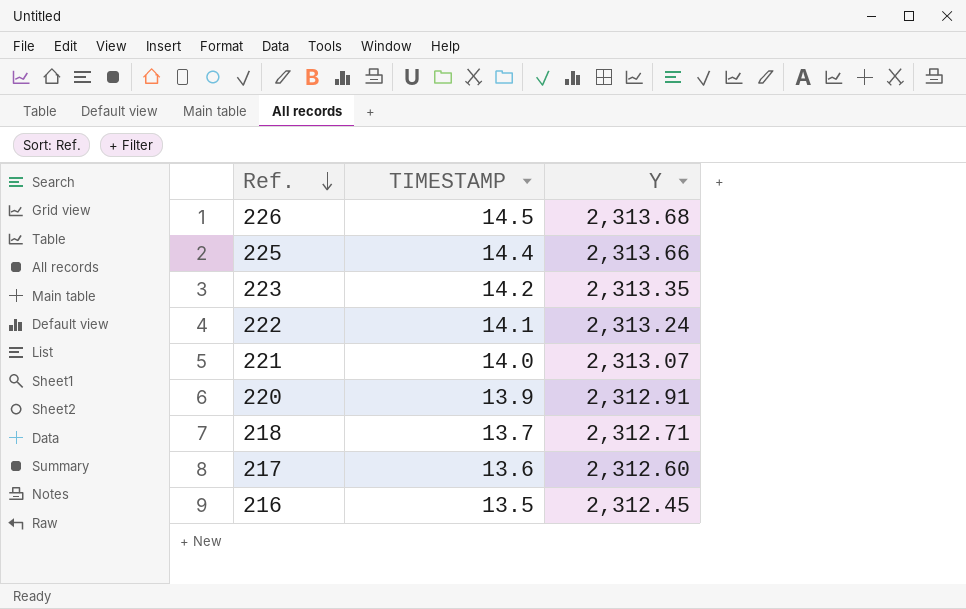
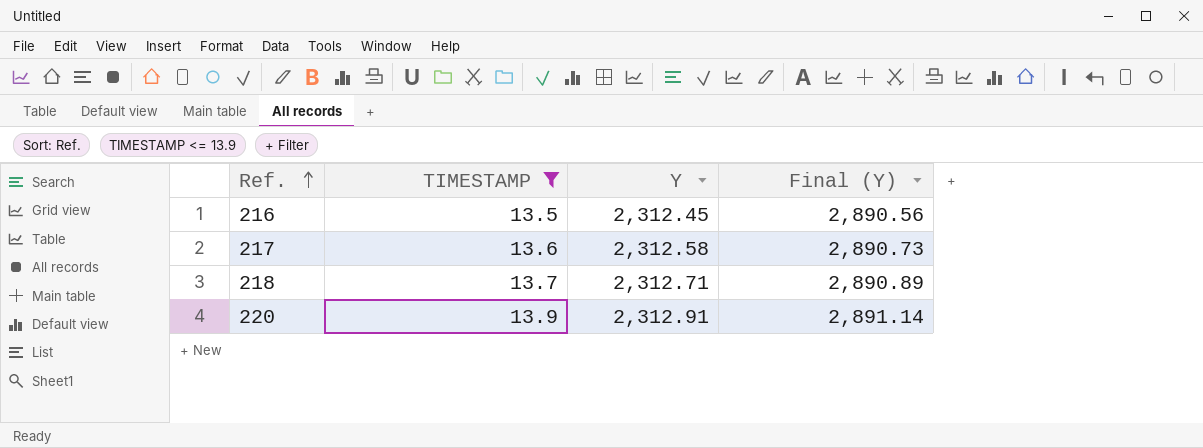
filter: none -> TIMESTAMP <= 13.9
row order: Ref. descending -> Ref. ascending
column Final (Y) | formula: none -> [Y] * 1.25
217 | Y: 2,312.60 -> 2,312.58

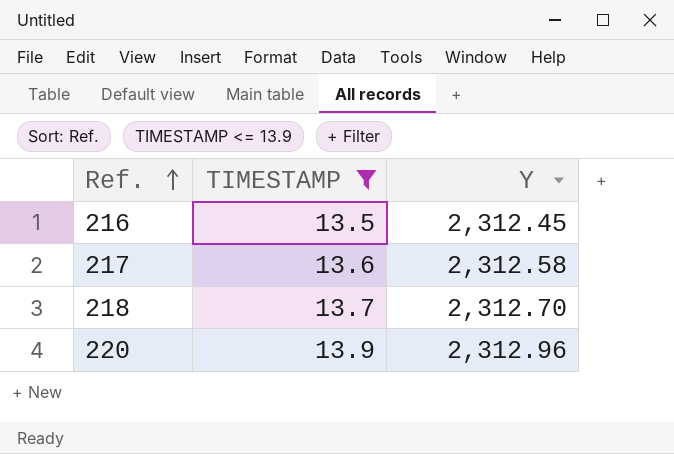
column Final (Y) | formula: [Y] * 1.25 -> none
218 | Y: 2,312.71 -> 2,312.70
220 | Y: 2,312.91 -> 2,312.96

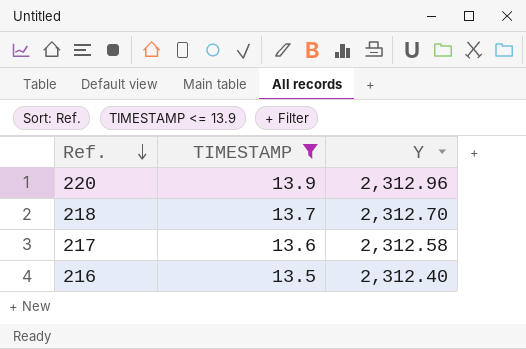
row order: Ref. ascending -> Ref. descending
216 | Y: 2,312.45 -> 2,312.40

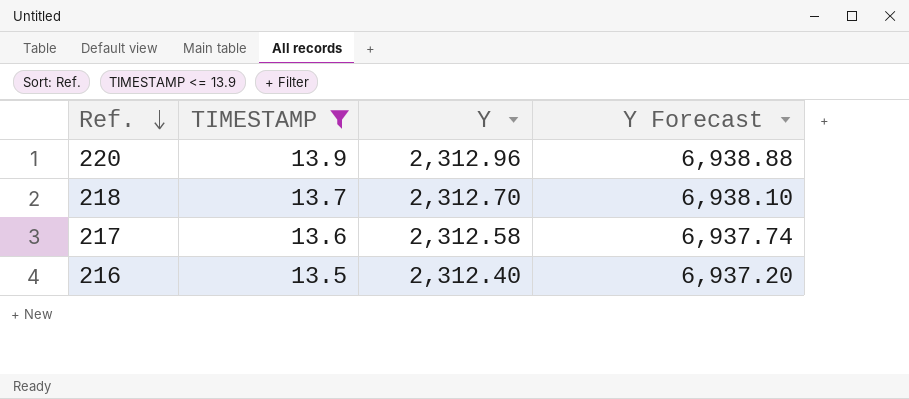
column Y Forecast | formula: none -> [Y] * 3

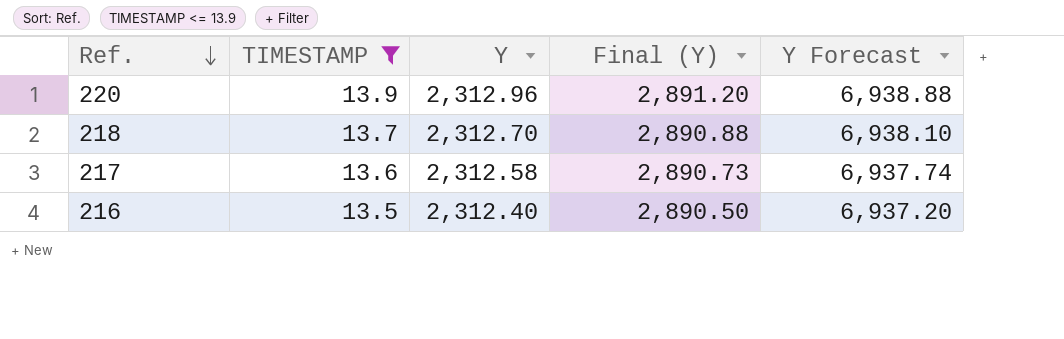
column Final (Y) | formula: none -> [Y] * 1.25

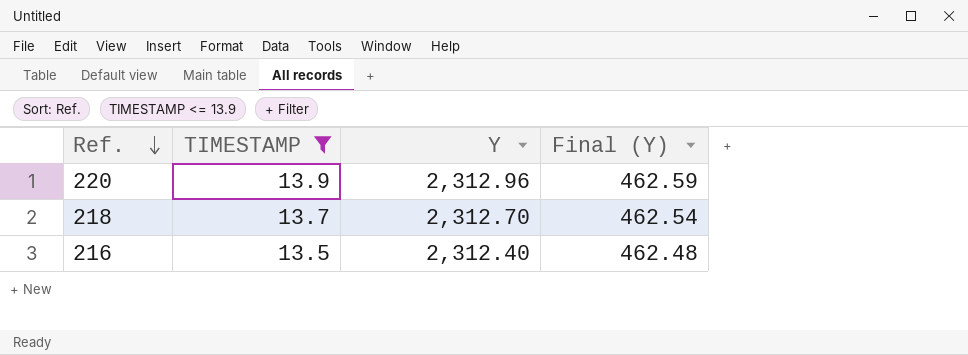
column Y Forecast | formula: [Y] * 3 -> none
column Final (Y) | formula: [Y] * 1.25 -> [Y] * 0.2
row 217: 13.6 | 2,312.58 | 2,890.73 | 6,937.74 -> none

